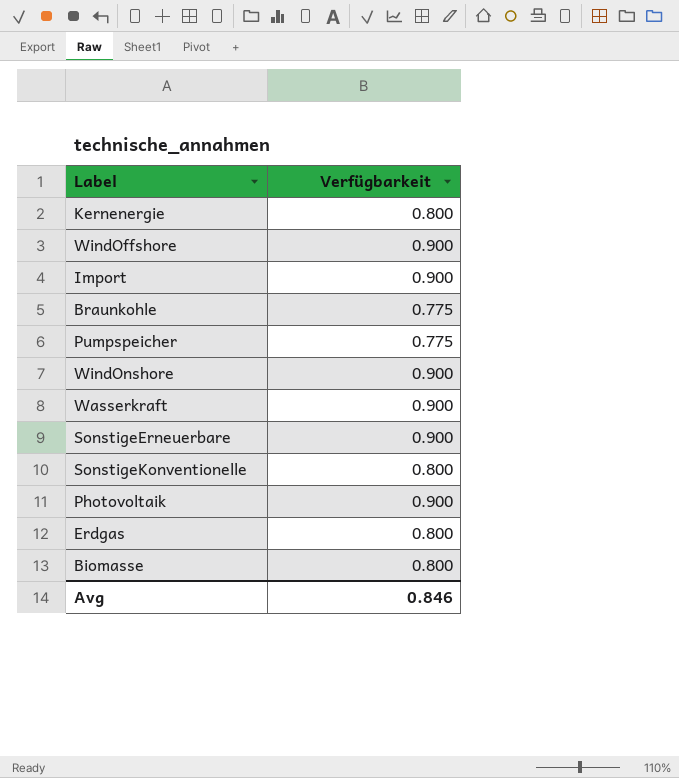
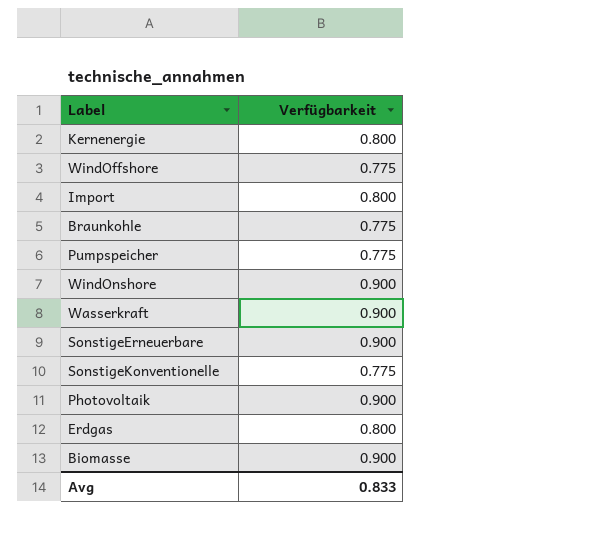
WindOffshore | Verfügbarkeit: 0.900 -> 0.775
Import | Verfügbarkeit: 0.900 -> 0.800
SonstigeKonventionelle | Verfügbarkeit: 0.800 -> 0.775
Biomasse | Verfügbarkeit: 0.800 -> 0.900
Avg | Verfügbarkeit: 0.846 -> 0.833

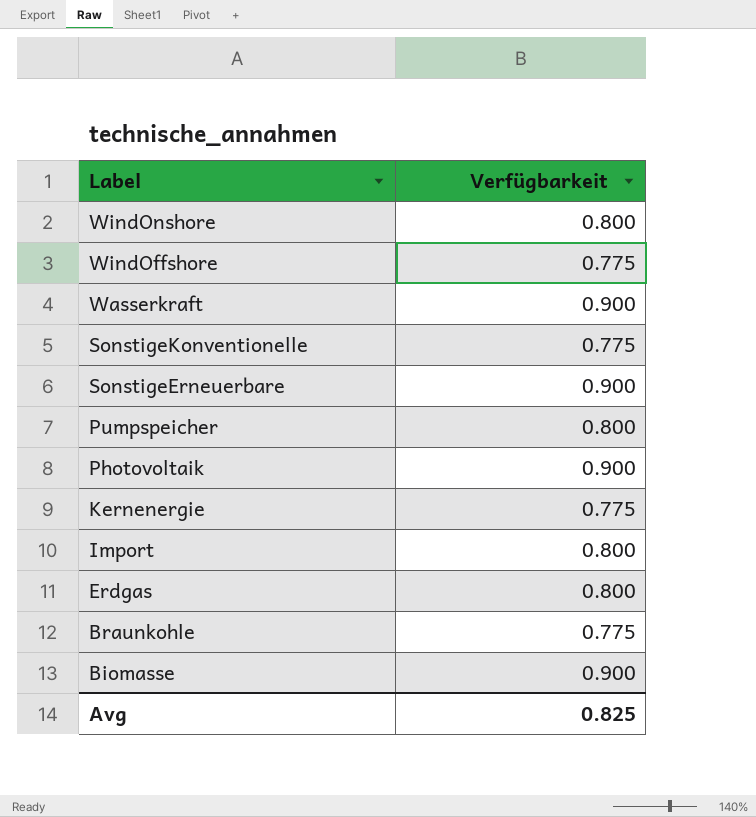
row order: none -> Label descending
WindOnshore | Verfügbarkeit: 0.900 -> 0.800
Pumpspeicher | Verfügbarkeit: 0.775 -> 0.800
Kernenergie | Verfügbarkeit: 0.800 -> 0.775
Avg | Verfügbarkeit: 0.833 -> 0.825

